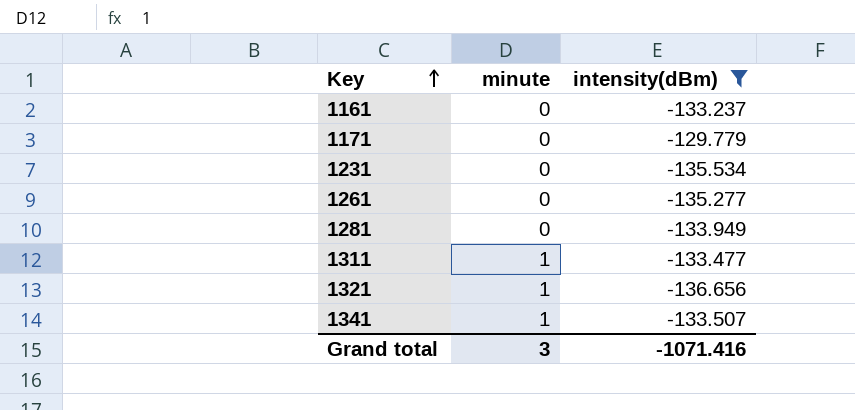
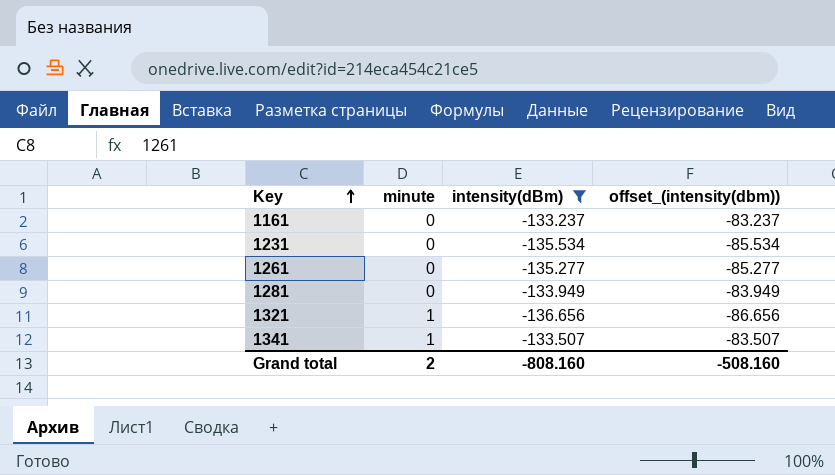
column offset_(intensity(dbm)) | formula: none -> [intensity(dBm)] + 50
row 1171: 0 | -129.779 -> none
row 1311: 1 | -133.477 -> none
Grand total | minute: 3 -> 2
Grand total | intensity(dBm): -1071.416 -> -808.160

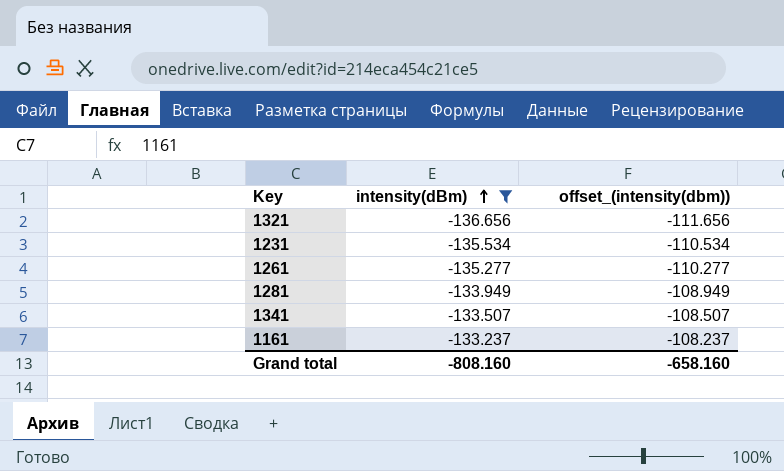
row order: Key ascending -> intensity(dBm) ascending
column minute | position: 2 -> none
column offset_(intensity(dbm)) | formula: [intensity(dBm)] + 50 -> [intensity(dBm)] + 25
Grand total | offset_(intensity(dbm)): -508.160 -> -658.160

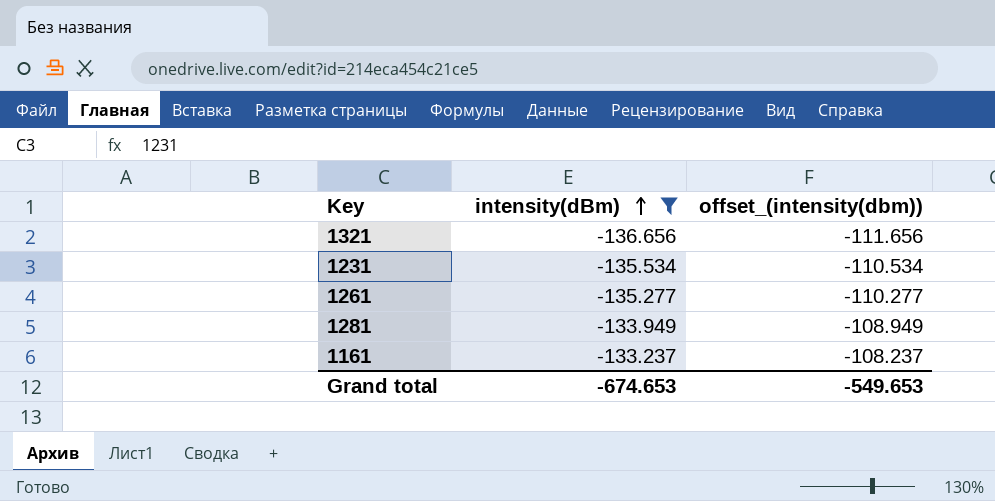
row 1341: -133.507 | -108.507 -> none
Grand total | intensity(dBm): -808.160 -> -674.653
Grand total | offset_(intensity(dbm)): -658.160 -> -549.653

